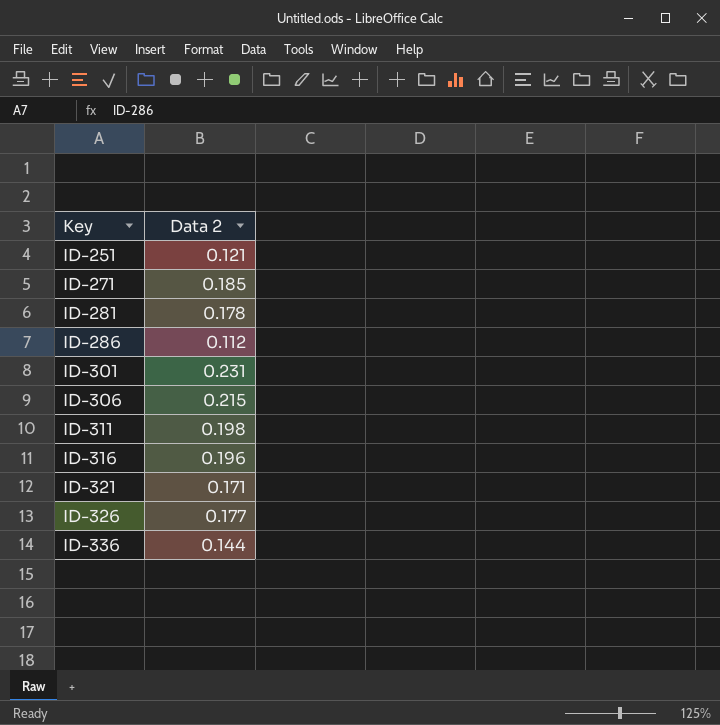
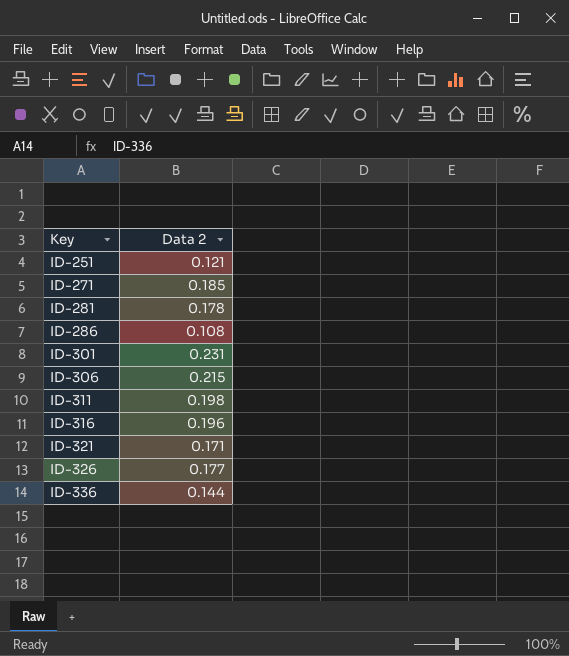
ID-286 | Data 2: 0.112 -> 0.108

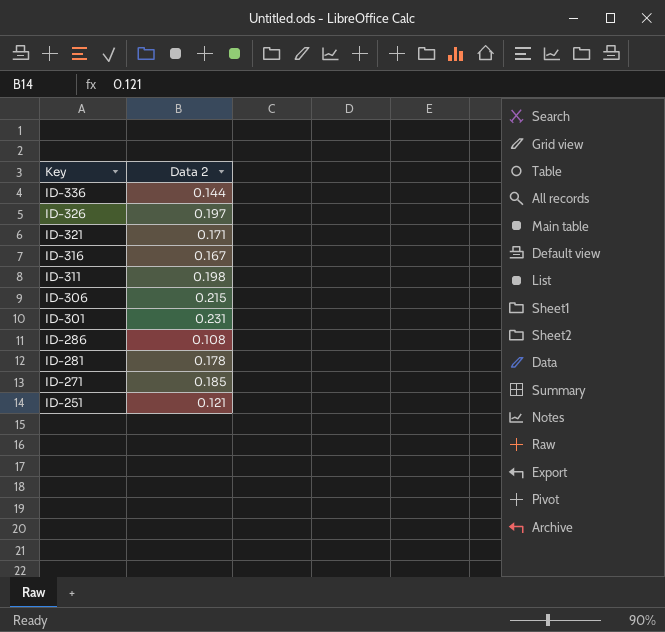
row order: Key ascending -> Key descending
ID-326 | Data 2: 0.177 -> 0.197
ID-316 | Data 2: 0.196 -> 0.167

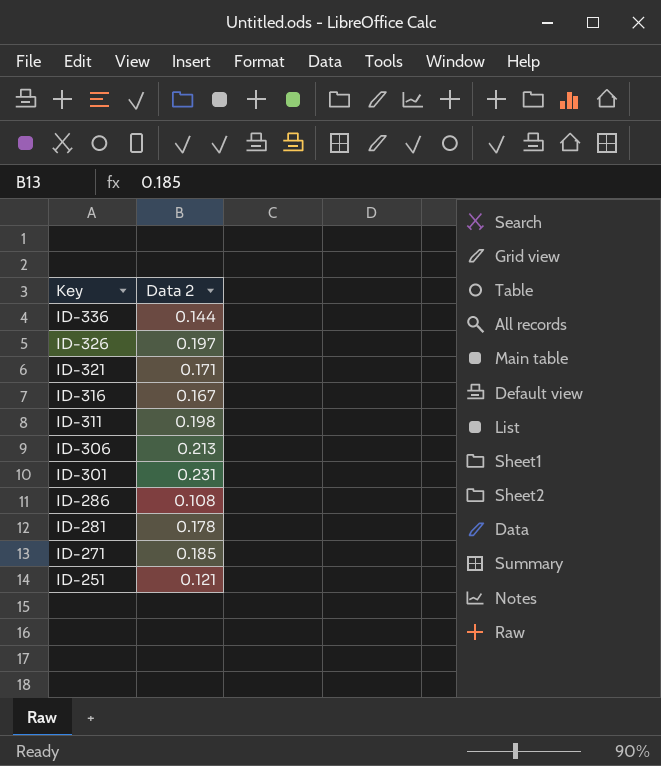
ID-306 | Data 2: 0.215 -> 0.213

